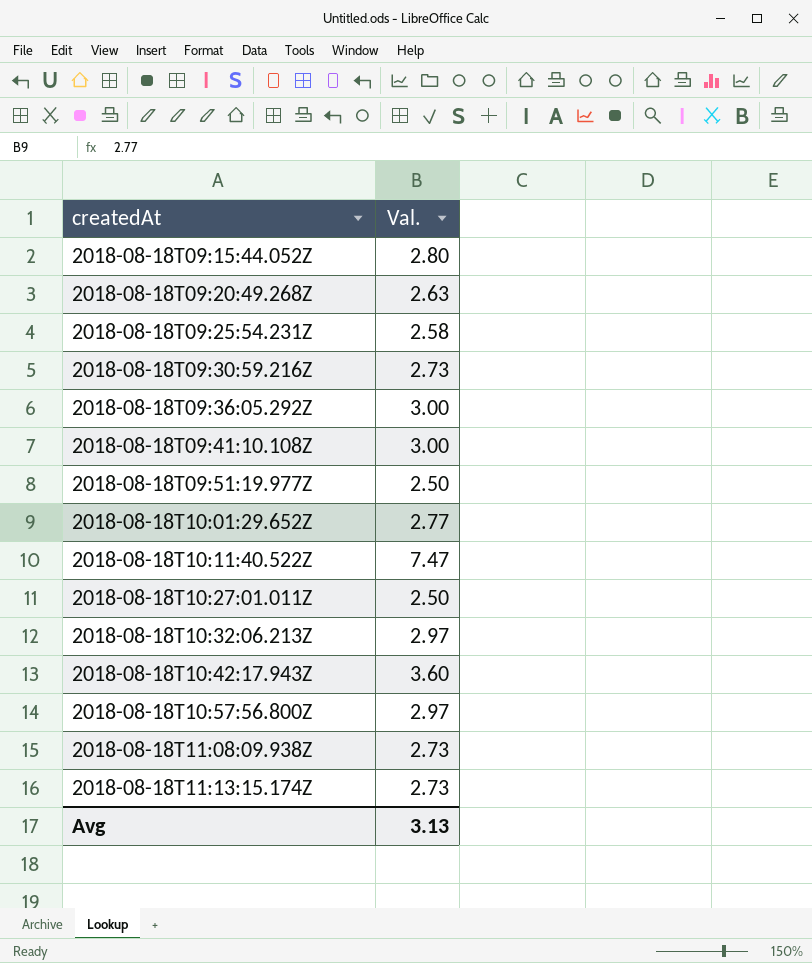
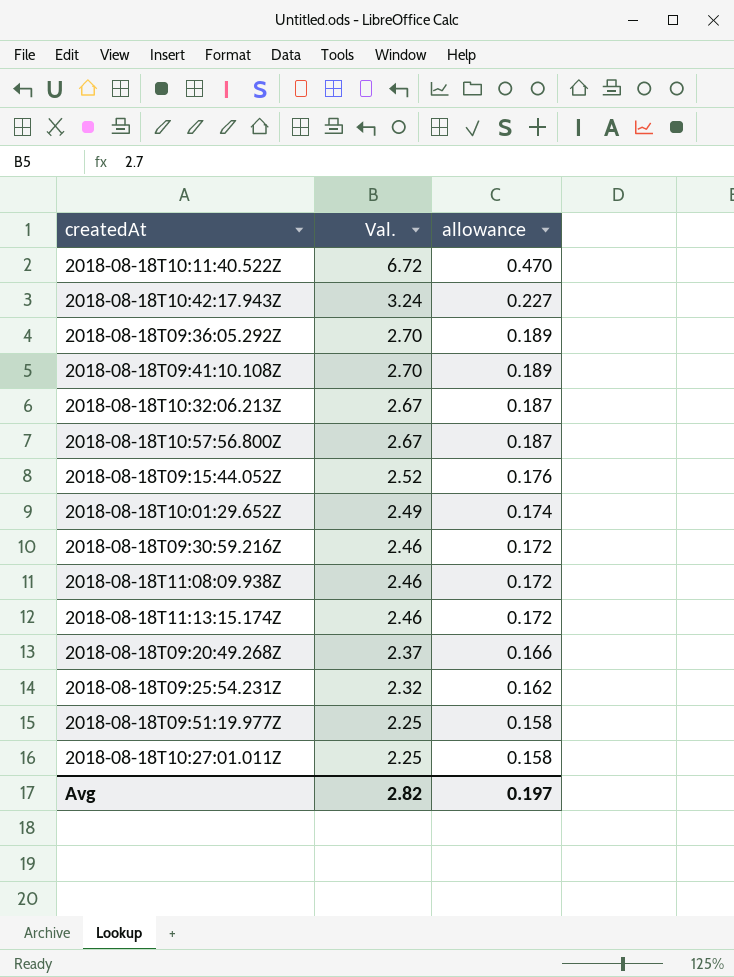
row order: createdAt ascending -> Val. descending
column allowance | formula: none -> [Val.] * 0.07
2018-08-18T10:11:40.522Z | Val.: 7.47 -> 6.72
2018-08-18T10:42:17.943Z | Val.: 3.60 -> 3.24
2018-08-18T09:36:05.292Z | Val.: 3.00 -> 2.70
2018-08-18T09:41:10.108Z | Val.: 3.00 -> 2.70
2018-08-18T10:32:06.213Z | Val.: 2.97 -> 2.67
2018-08-18T10:57:56.800Z | Val.: 2.97 -> 2.67
2018-08-18T09:15:44.052Z | Val.: 2.80 -> 2.52
2018-08-18T10:01:29.652Z | Val.: 2.77 -> 2.49
2018-08-18T09:30:59.216Z | Val.: 2.73 -> 2.46
2018-08-18T11:08:09.938Z | Val.: 2.73 -> 2.46
2018-08-18T11:13:15.174Z | Val.: 2.73 -> 2.46
2018-08-18T09:20:49.268Z | Val.: 2.63 -> 2.37
2018-08-18T09:25:54.231Z | Val.: 2.58 -> 2.32
2018-08-18T09:51:19.977Z | Val.: 2.50 -> 2.25
2018-08-18T10:27:01.011Z | Val.: 2.50 -> 2.25
Avg | Val.: 3.13 -> 2.82

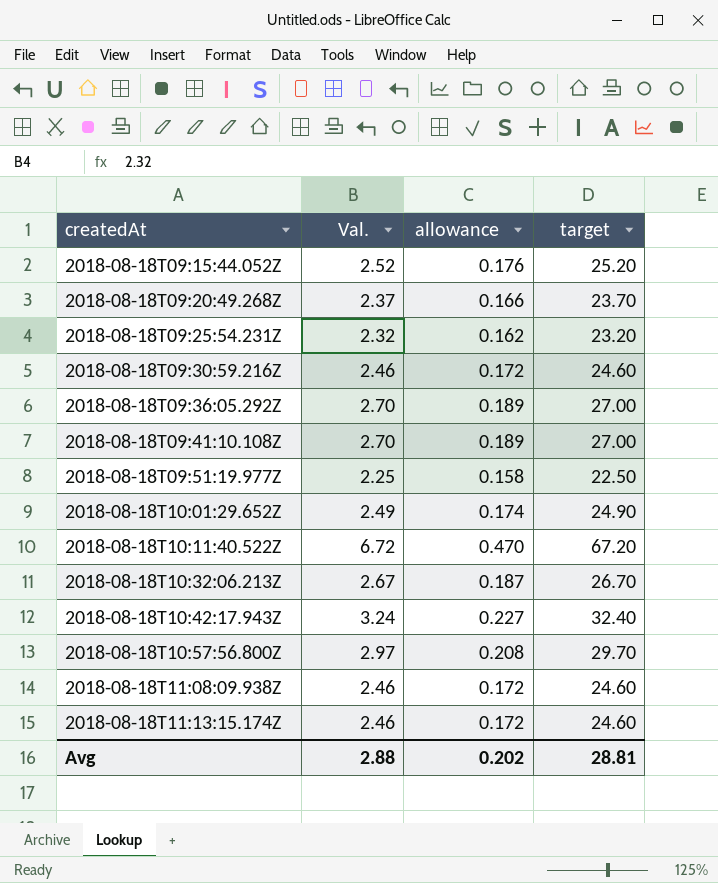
row order: Val. descending -> createdAt ascending
column target | formula: none -> [Val.] * 10
row 2018-08-18T10:27:01.011Z: 2.25 | 0.158 -> none
2018-08-18T10:57:56.800Z | Val.: 2.67 -> 2.97
2018-08-18T10:57:56.800Z | allowance: 0.187 -> 0.208
Avg | Val.: 2.82 -> 2.88
Avg | allowance: 0.197 -> 0.202

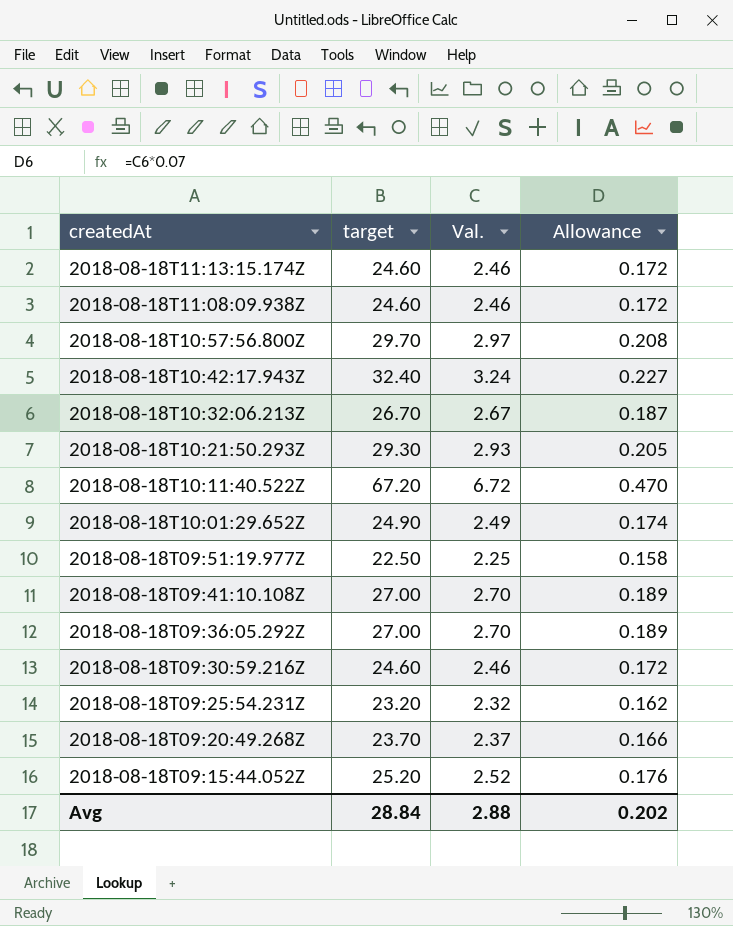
row order: createdAt ascending -> createdAt descending
column target | position: 4 -> 2
column name: allowance -> Allowance
row 2018-08-18T10:21:50.293Z: none -> 29.30 | 2.93 | 0.205
Avg | target: 28.81 -> 28.84

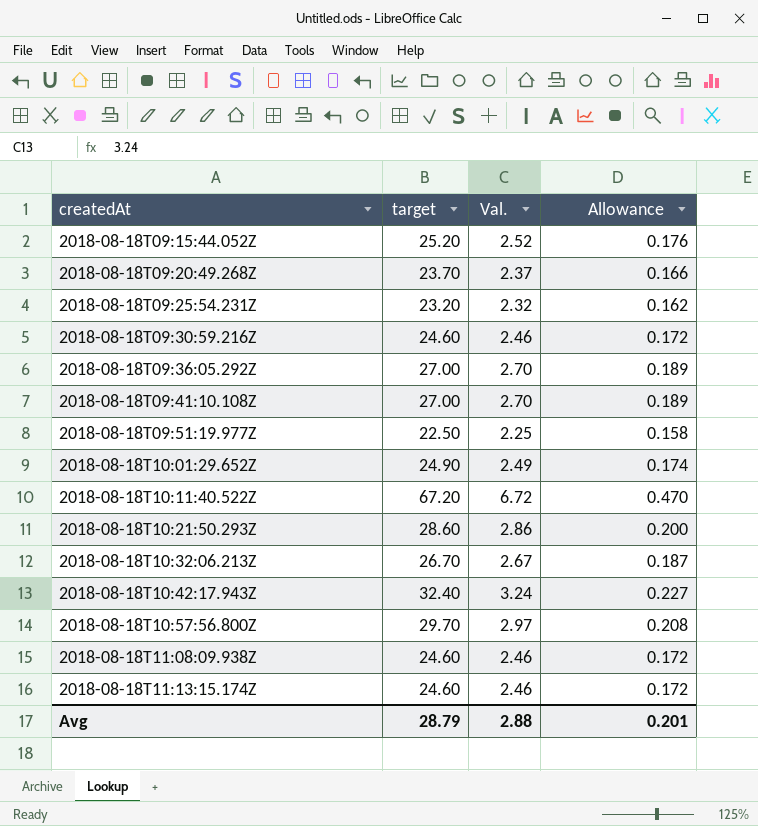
row order: createdAt descending -> createdAt ascending
2018-08-18T10:21:50.293Z | target: 29.30 -> 28.60
2018-08-18T10:21:50.293Z | Val.: 2.93 -> 2.86
2018-08-18T10:21:50.293Z | Allowance: 0.205 -> 0.200
Avg | target: 28.84 -> 28.79
Avg | Allowance: 0.202 -> 0.201

